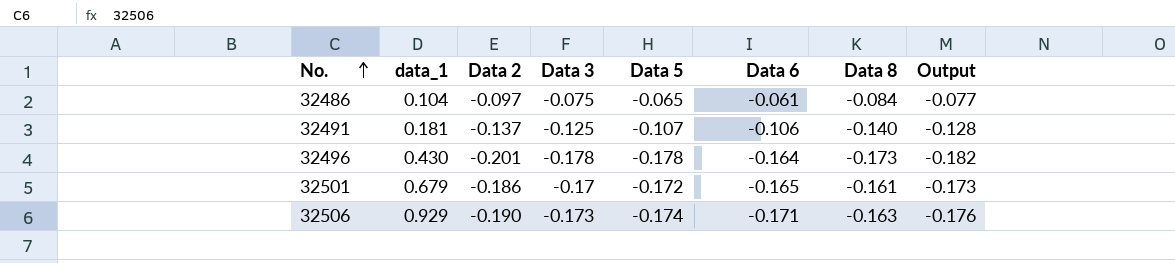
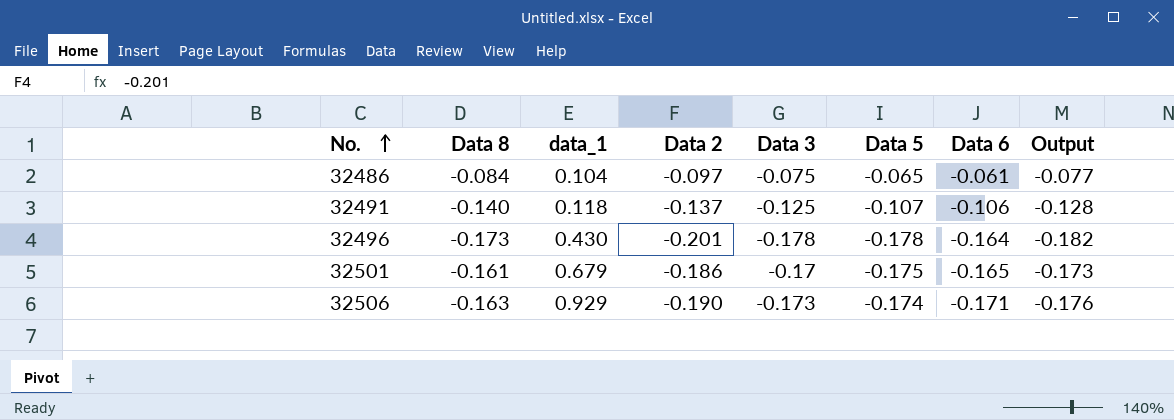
column Data 8 | position: 7 -> 2
32491 | data_1: 0.181 -> 0.118
32501 | Data 5: -0.172 -> -0.175

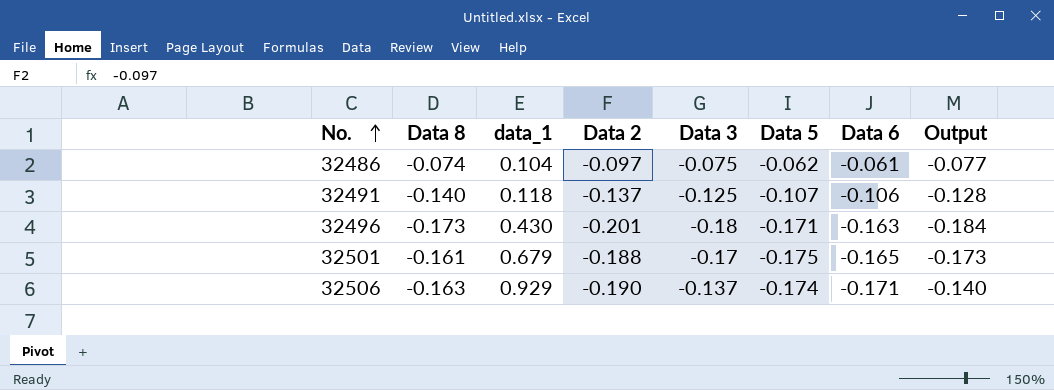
32486 | Data 8: -0.084 -> -0.074
32486 | Data 5: -0.065 -> -0.062
32496 | Data 3: -0.178 -> -0.18
32496 | Data 5: -0.178 -> -0.171
32496 | Data 6: -0.164 -> -0.163
32496 | Output: -0.182 -> -0.184
32501 | Data 2: -0.186 -> -0.188
32506 | Data 3: -0.173 -> -0.137
32506 | Output: -0.176 -> -0.140

